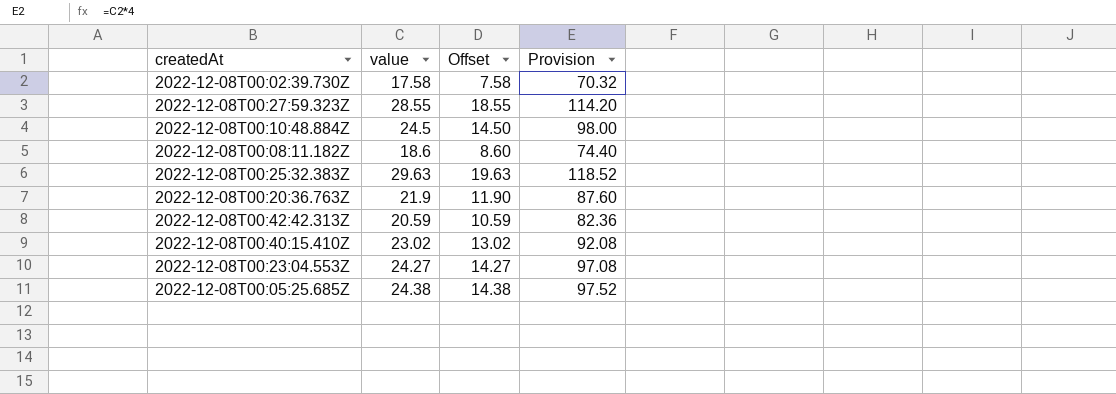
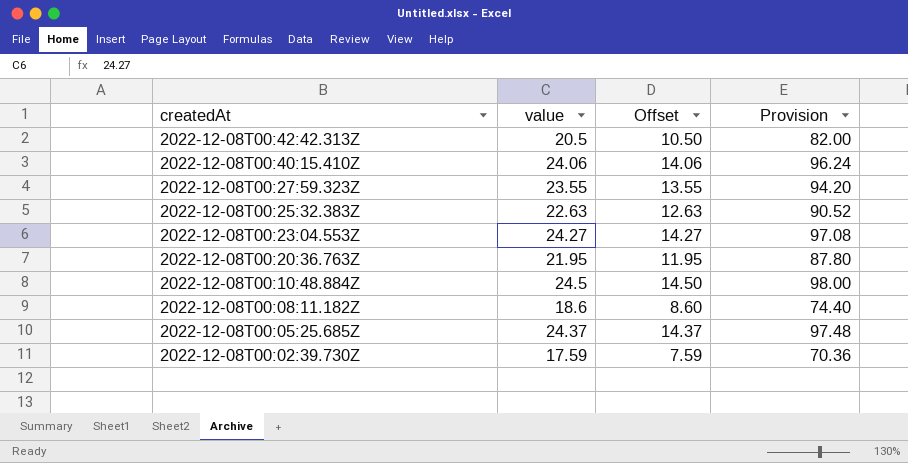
row order: none -> createdAt descending
2022-12-08T00:42:42.313Z | value: 20.59 -> 20.5
2022-12-08T00:42:42.313Z | Offset: 10.59 -> 10.50
2022-12-08T00:42:42.313Z | Provision: 82.36 -> 82.00
2022-12-08T00:40:15.410Z | value: 23.02 -> 24.06
2022-12-08T00:40:15.410Z | Offset: 13.02 -> 14.06
2022-12-08T00:40:15.410Z | Provision: 92.08 -> 96.24
2022-12-08T00:27:59.323Z | value: 28.55 -> 23.55
2022-12-08T00:27:59.323Z | Offset: 18.55 -> 13.55
2022-12-08T00:27:59.323Z | Provision: 114.20 -> 94.20
2022-12-08T00:25:32.383Z | value: 29.63 -> 22.63
2022-12-08T00:25:32.383Z | Offset: 19.63 -> 12.63
2022-12-08T00:25:32.383Z | Provision: 118.52 -> 90.52
2022-12-08T00:20:36.763Z | value: 21.9 -> 21.95
2022-12-08T00:20:36.763Z | Offset: 11.90 -> 11.95
2022-12-08T00:20:36.763Z | Provision: 87.60 -> 87.80
2022-12-08T00:05:25.685Z | value: 24.38 -> 24.37
2022-12-08T00:05:25.685Z | Offset: 14.38 -> 14.37
2022-12-08T00:05:25.685Z | Provision: 97.52 -> 97.48
2022-12-08T00:02:39.730Z | value: 17.58 -> 17.59
2022-12-08T00:02:39.730Z | Offset: 7.58 -> 7.59
2022-12-08T00:02:39.730Z | Provision: 70.32 -> 70.36

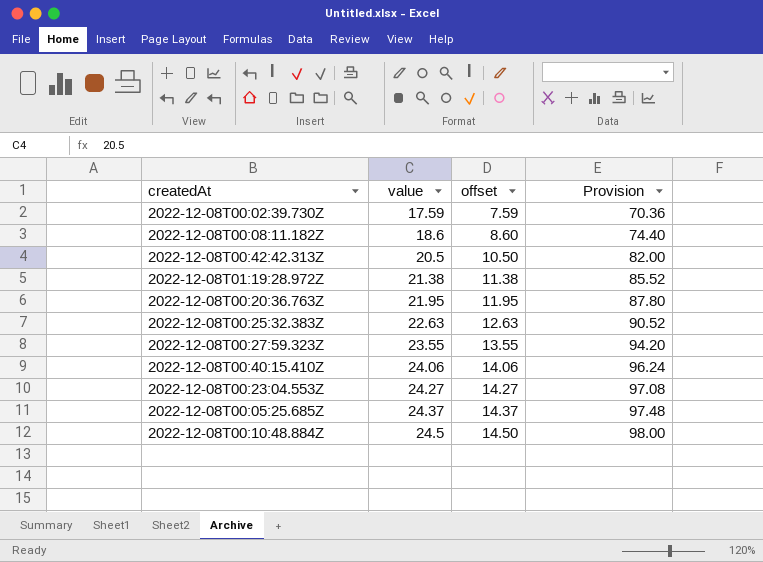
row order: createdAt descending -> value ascending
column name: Offset -> offset
row 2022-12-08T01:19:28.972Z: none -> 21.38 | 11.38 | 85.52

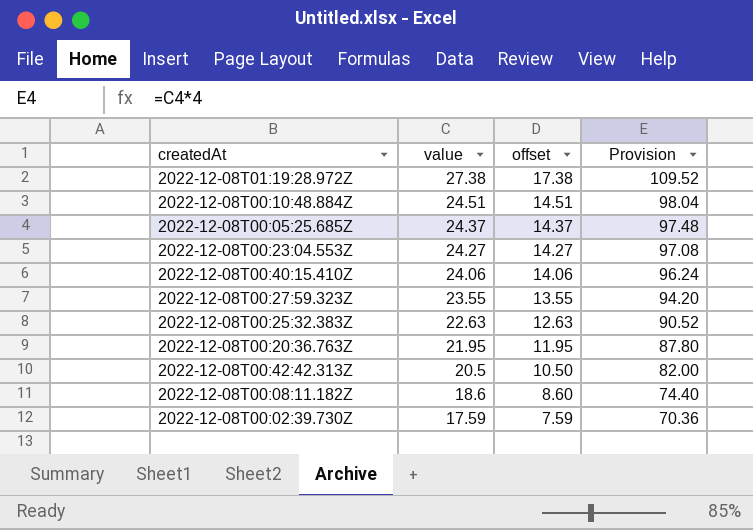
row order: value ascending -> value descending
2022-12-08T01:19:28.972Z | value: 21.38 -> 27.38
2022-12-08T01:19:28.972Z | offset: 11.38 -> 17.38
2022-12-08T01:19:28.972Z | Provision: 85.52 -> 109.52
2022-12-08T00:10:48.884Z | value: 24.5 -> 24.51
2022-12-08T00:10:48.884Z | offset: 14.50 -> 14.51
2022-12-08T00:10:48.884Z | Provision: 98.00 -> 98.04

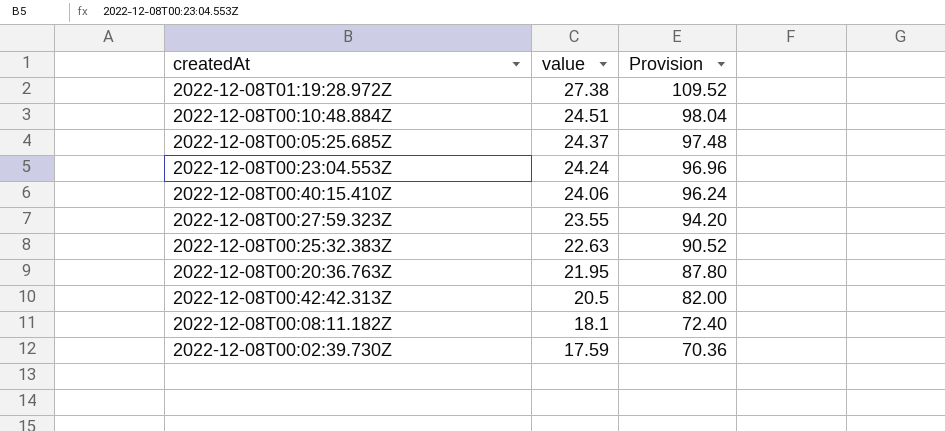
column offset | formula: [value] - 10 -> none
2022-12-08T00:23:04.553Z | value: 24.27 -> 24.24
2022-12-08T00:23:04.553Z | Provision: 97.08 -> 96.96
2022-12-08T00:08:11.182Z | value: 18.6 -> 18.1
2022-12-08T00:08:11.182Z | Provision: 74.40 -> 72.40

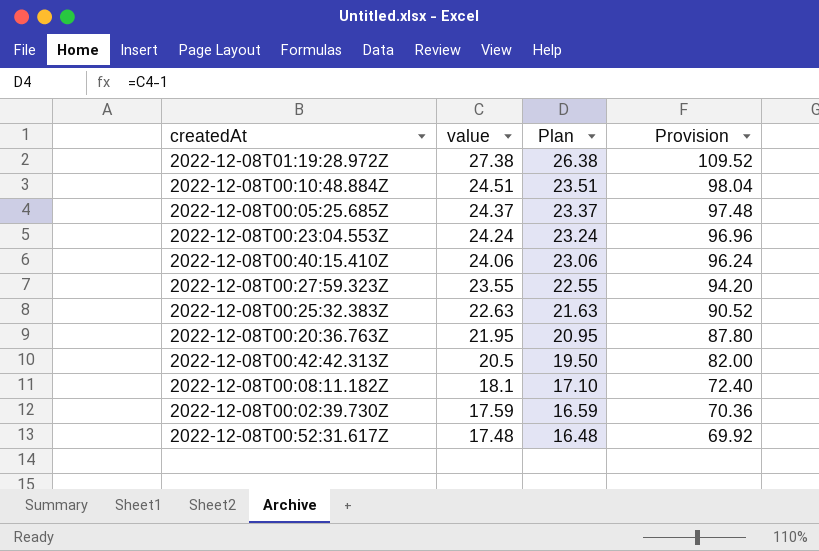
column Plan | formula: none -> [value] - 1
row 2022-12-08T00:52:31.617Z: none -> 17.48 | 16.48 | 69.92

